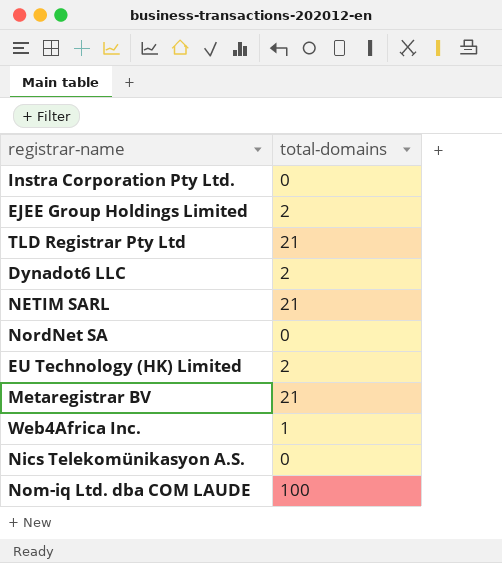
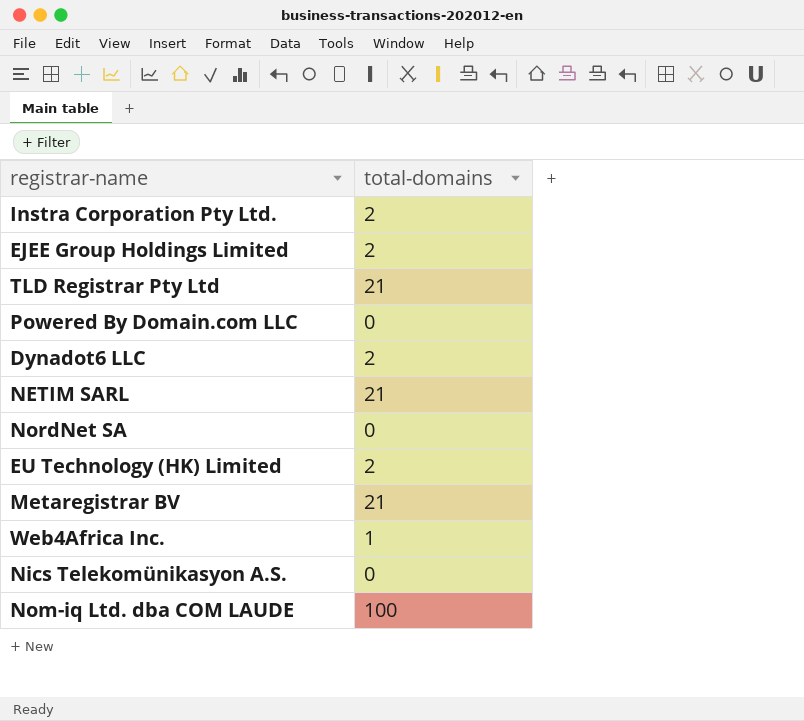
Instra Corporation Pty Ltd. | total-domains: 0 -> 2
row Powered By Domain.com LLC: none -> 0

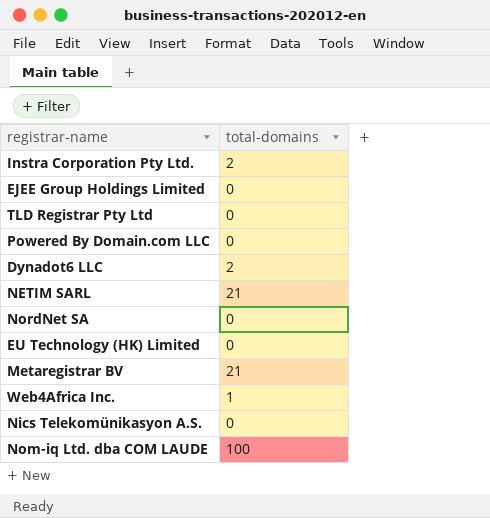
EJEE Group Holdings Limited | total-domains: 2 -> 0
TLD Registrar Pty Ltd | total-domains: 21 -> 0
EU Technology (HK) Limited | total-domains: 2 -> 0

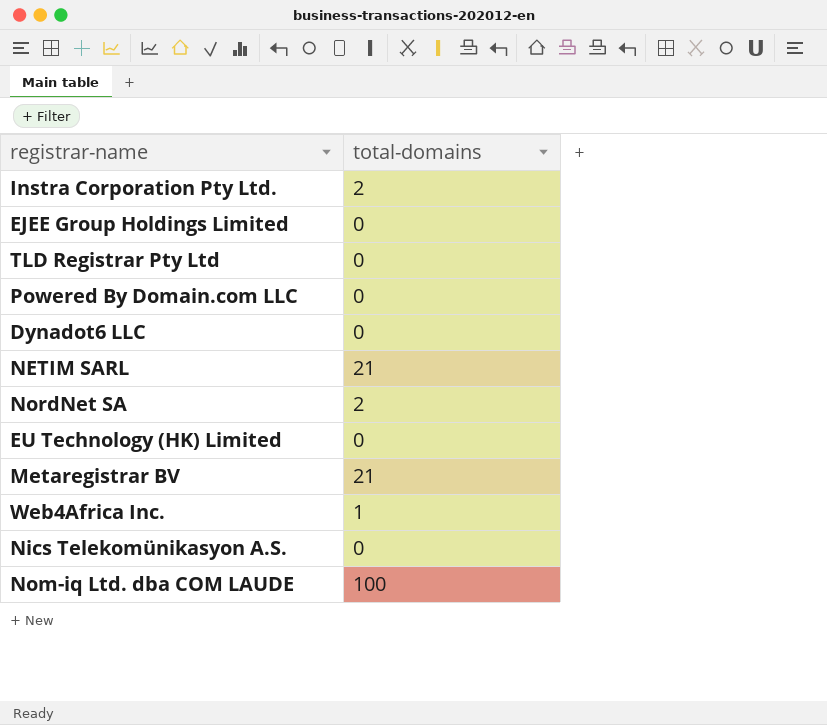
Dynadot6 LLC | total-domains: 2 -> 0
NordNet SA | total-domains: 0 -> 2

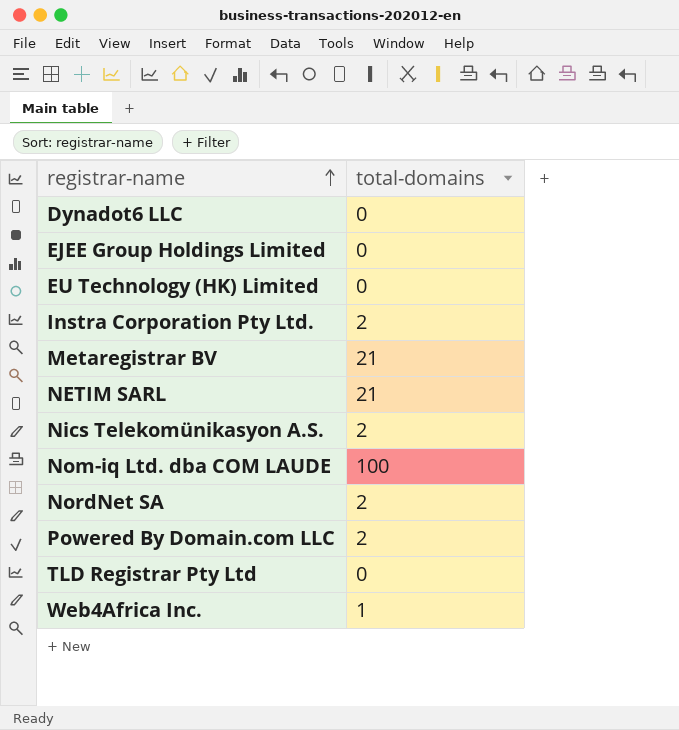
row order: none -> registrar-name ascending
Nics Telekomünikasyon A.S. | total-domains: 0 -> 2
Powered By Domain.com LLC | total-domains: 0 -> 2

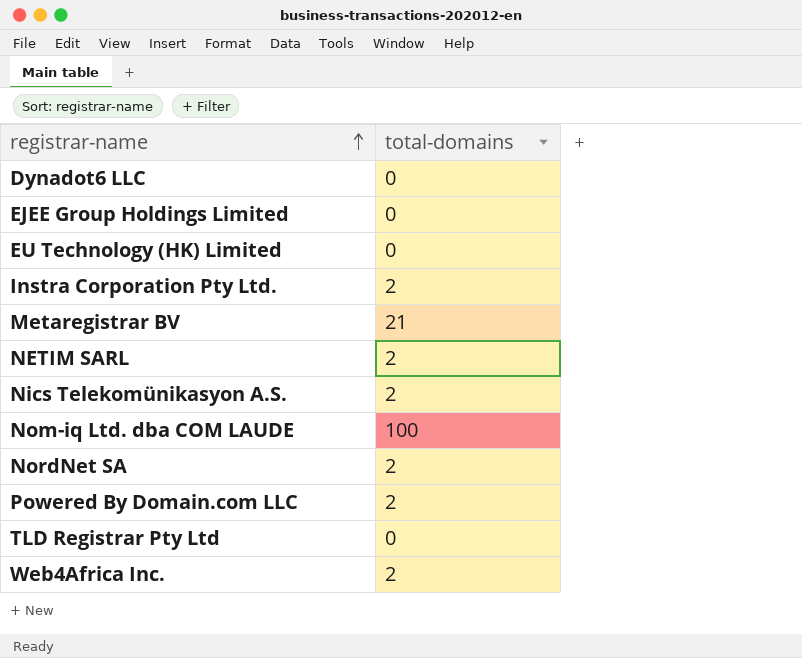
NETIM SARL | total-domains: 21 -> 2
Web4Africa Inc. | total-domains: 1 -> 2

